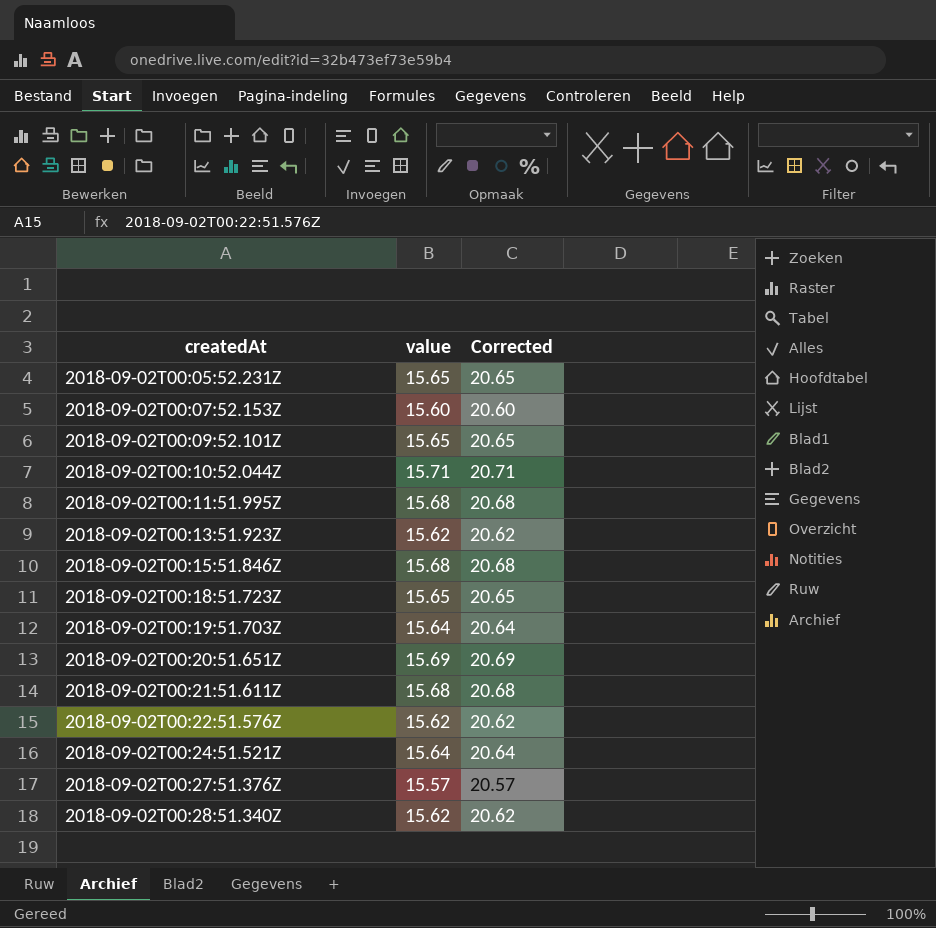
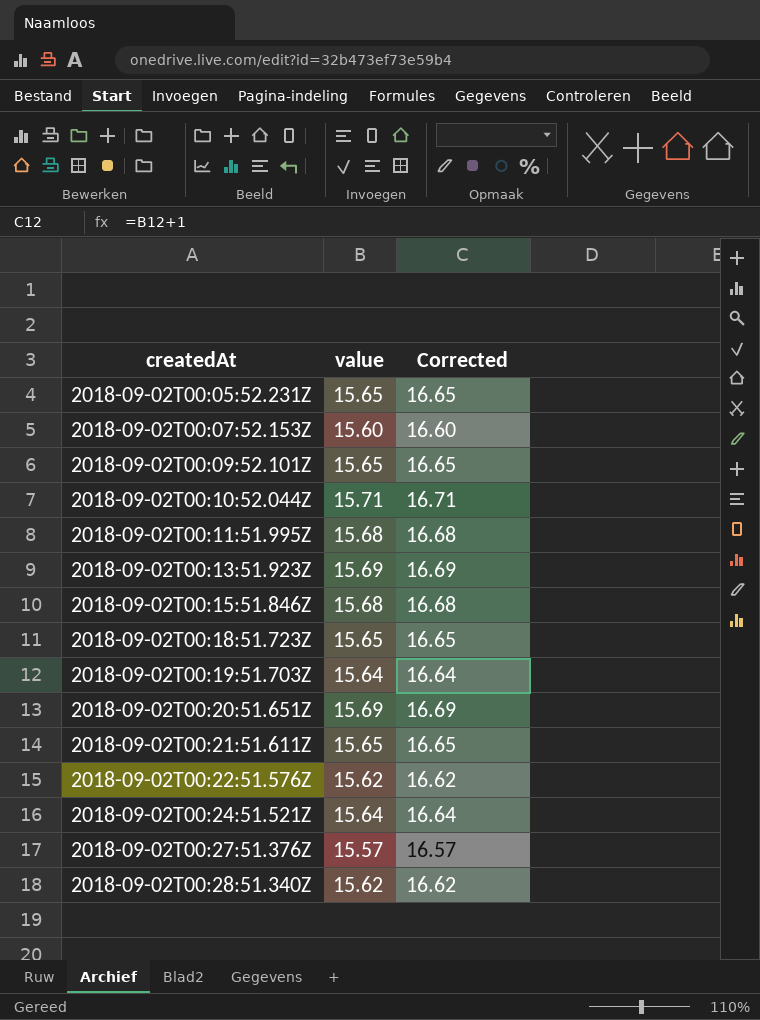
column Corrected | formula: [value] + 5 -> [value] + 1
2018-09-02T00:13:51.923Z | value: 15.62 -> 15.69
2018-09-02T00:21:51.611Z | value: 15.68 -> 15.65

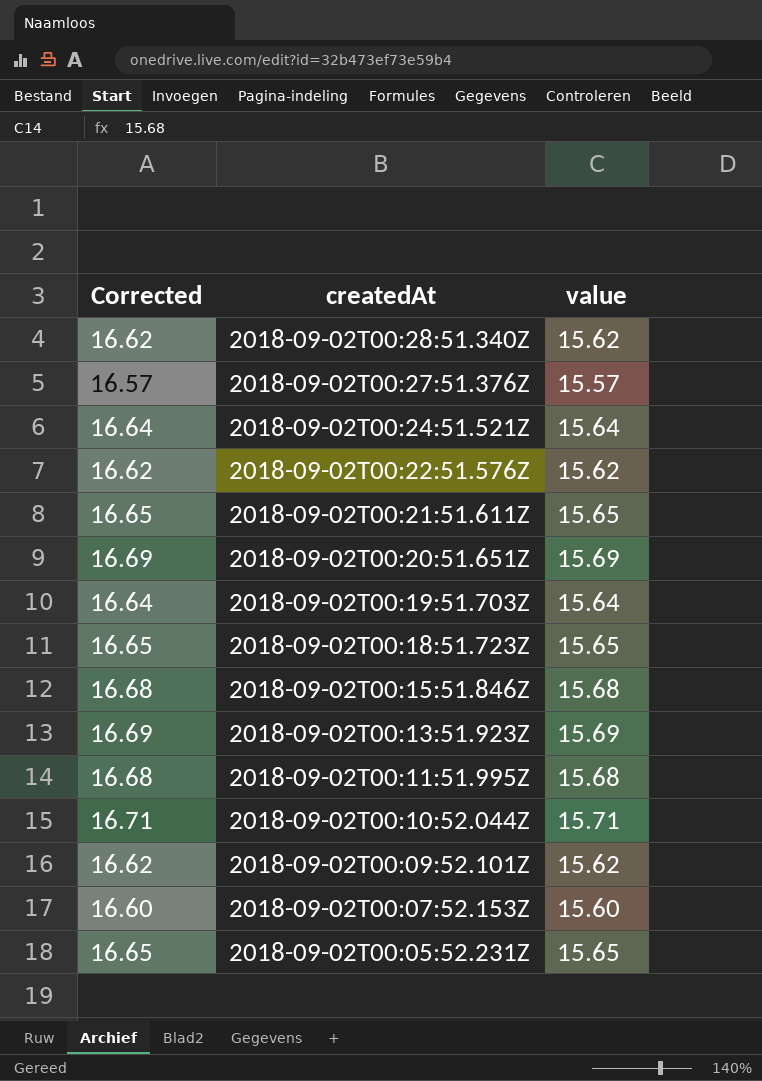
row order: createdAt ascending -> createdAt descending
column Corrected | position: 3 -> 1
2018-09-02T00:09:52.101Z | Corrected: 16.65 -> 16.62
2018-09-02T00:09:52.101Z | value: 15.65 -> 15.62

